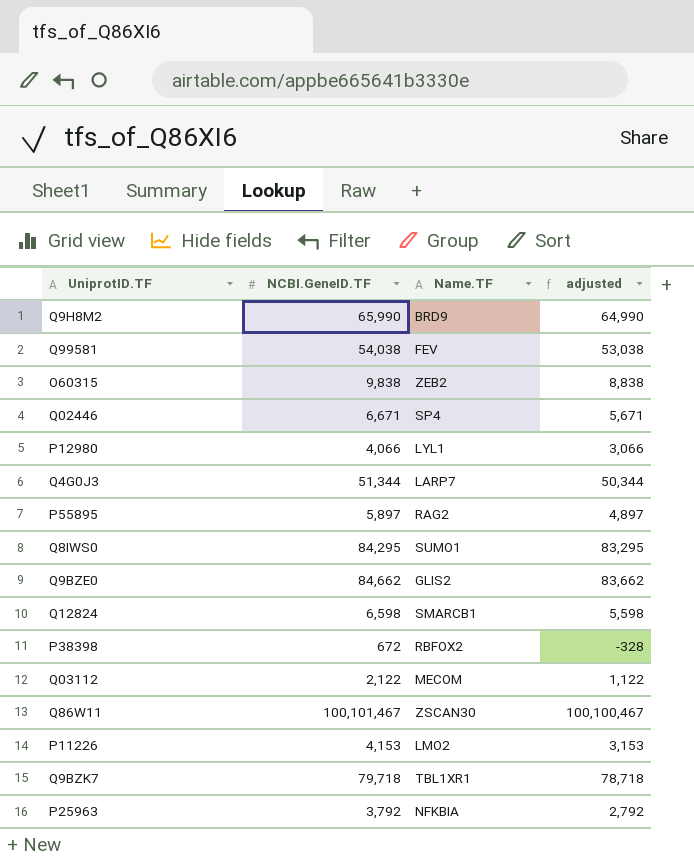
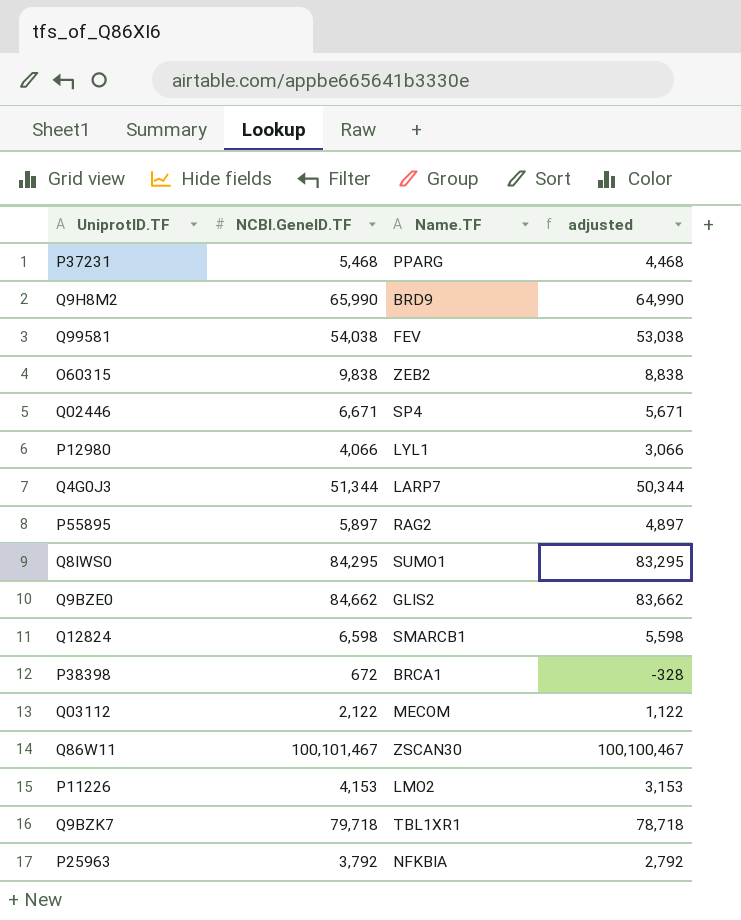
row P37231: none -> 5,468 | PPARG | 4,468
P38398 | Name.TF: RBFOX2 -> BRCA1

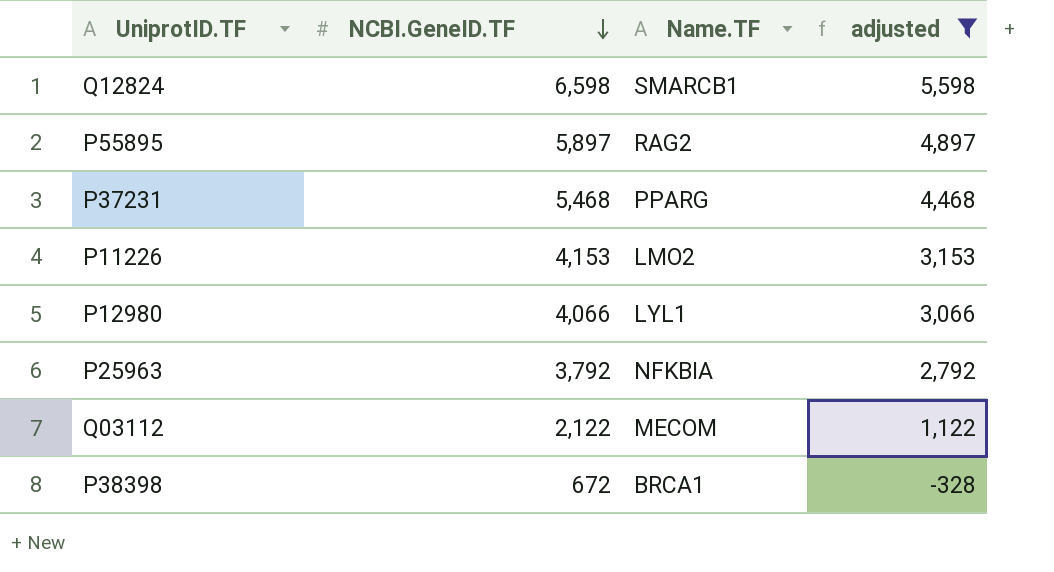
filter: none -> adjusted <= 5,598
row order: none -> NCBI.GeneID.TF descending

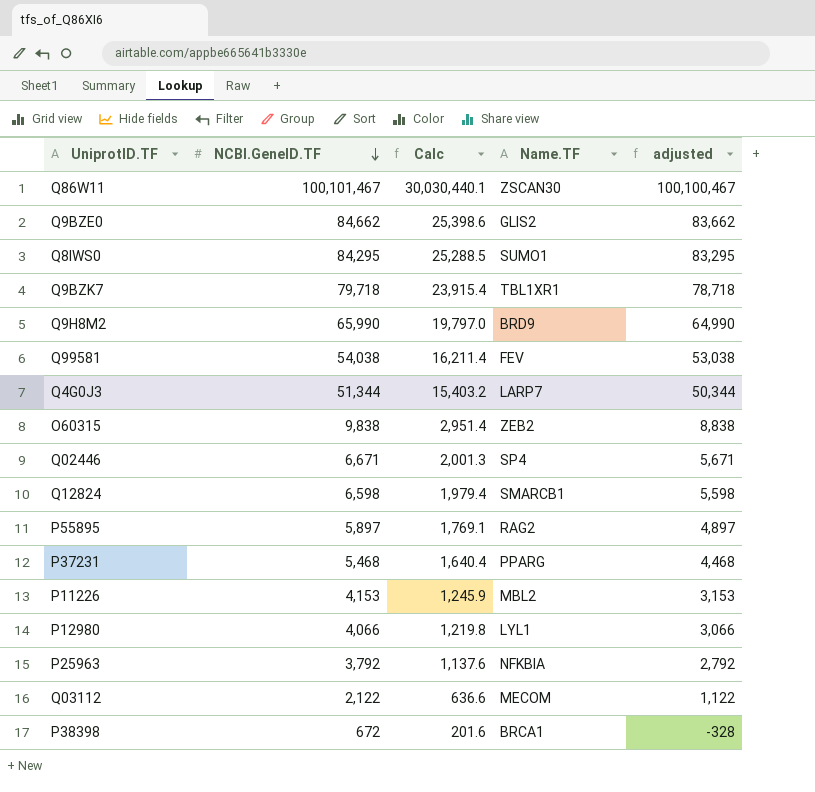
filter: adjusted <= 5,598 -> none
column Calc | formula: none -> [NCBI.GeneID.TF] * 0.3
P11226 | Name.TF: LMO2 -> MBL2

